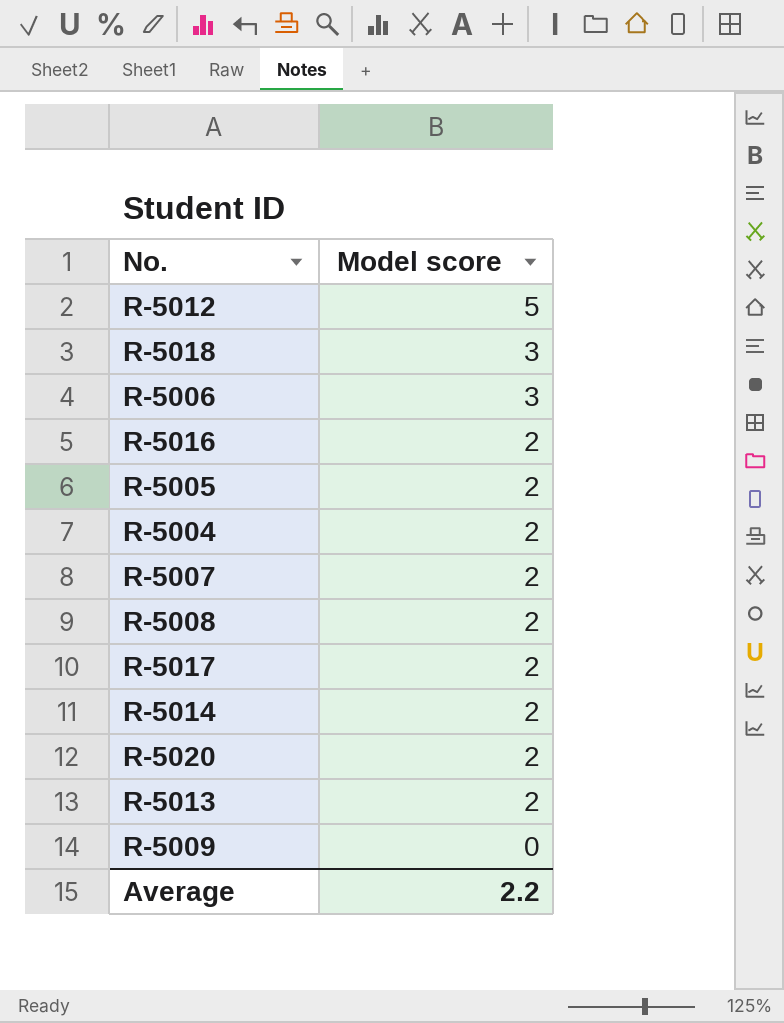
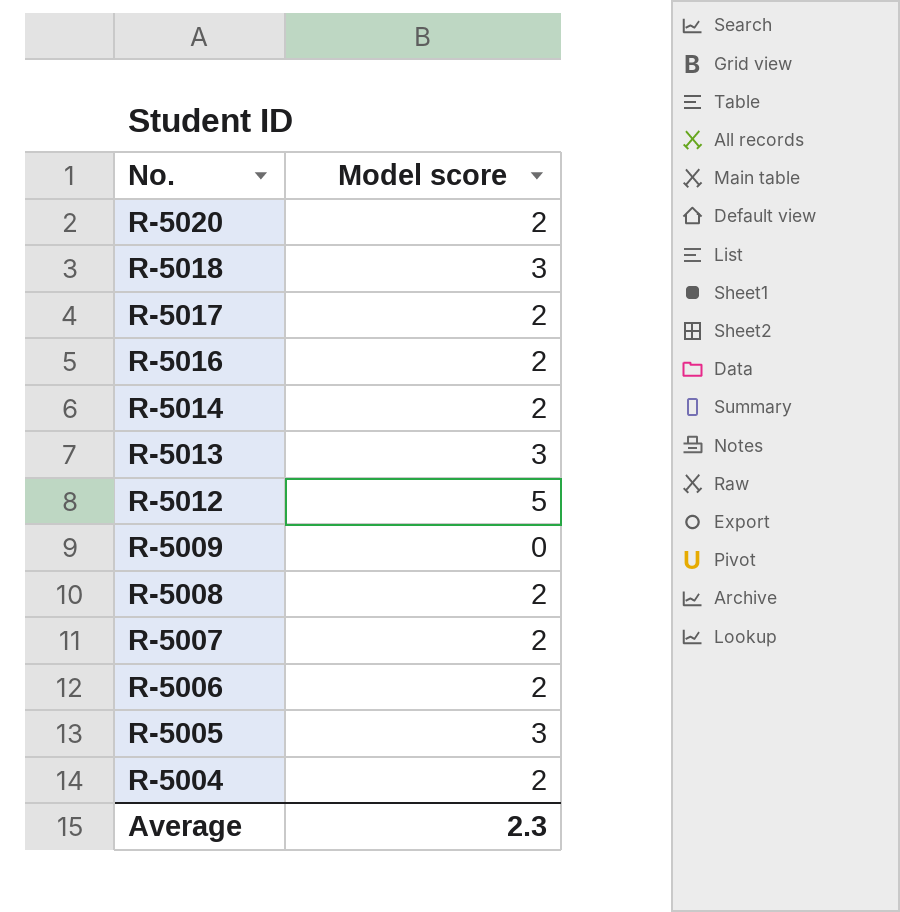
row order: Model score descending -> No. descending
R-5013 | Model score: 2 -> 3
R-5006 | Model score: 3 -> 2
R-5005 | Model score: 2 -> 3
Average | Model score: 2.2 -> 2.3

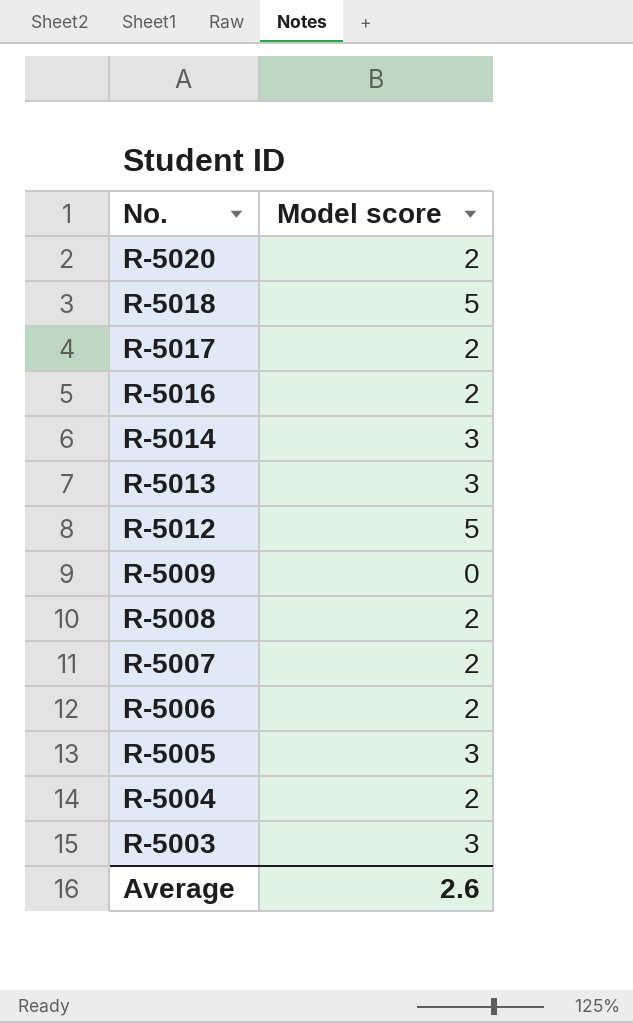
R-5018 | Model score: 3 -> 5
R-5014 | Model score: 2 -> 3
row R-5003: none -> 3
Average | Model score: 2.3 -> 2.6

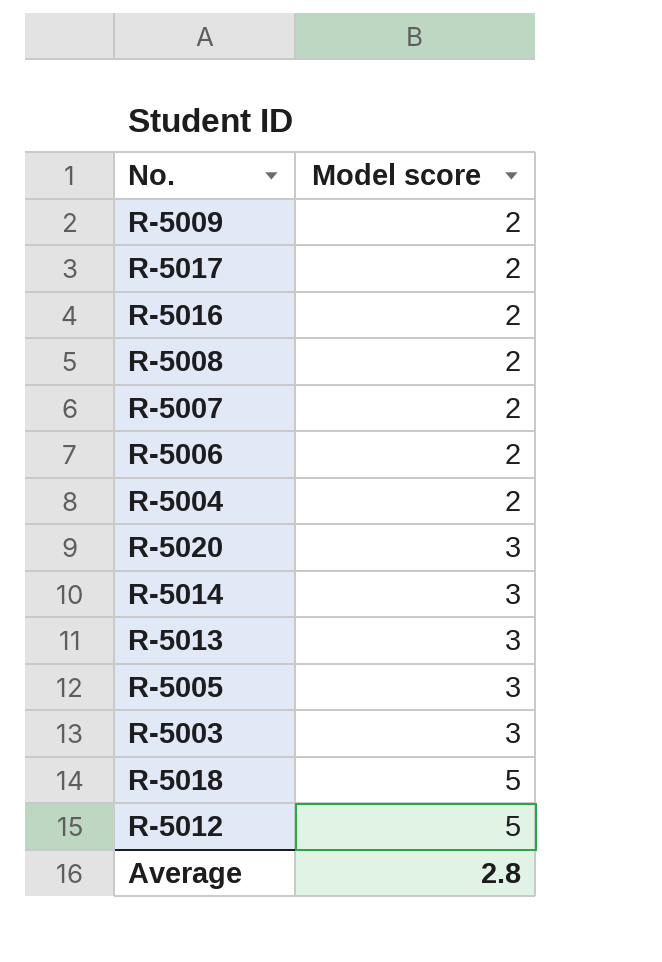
row order: No. descending -> Model score ascending
R-5009 | Model score: 0 -> 2
R-5020 | Model score: 2 -> 3
Average | Model score: 2.6 -> 2.8

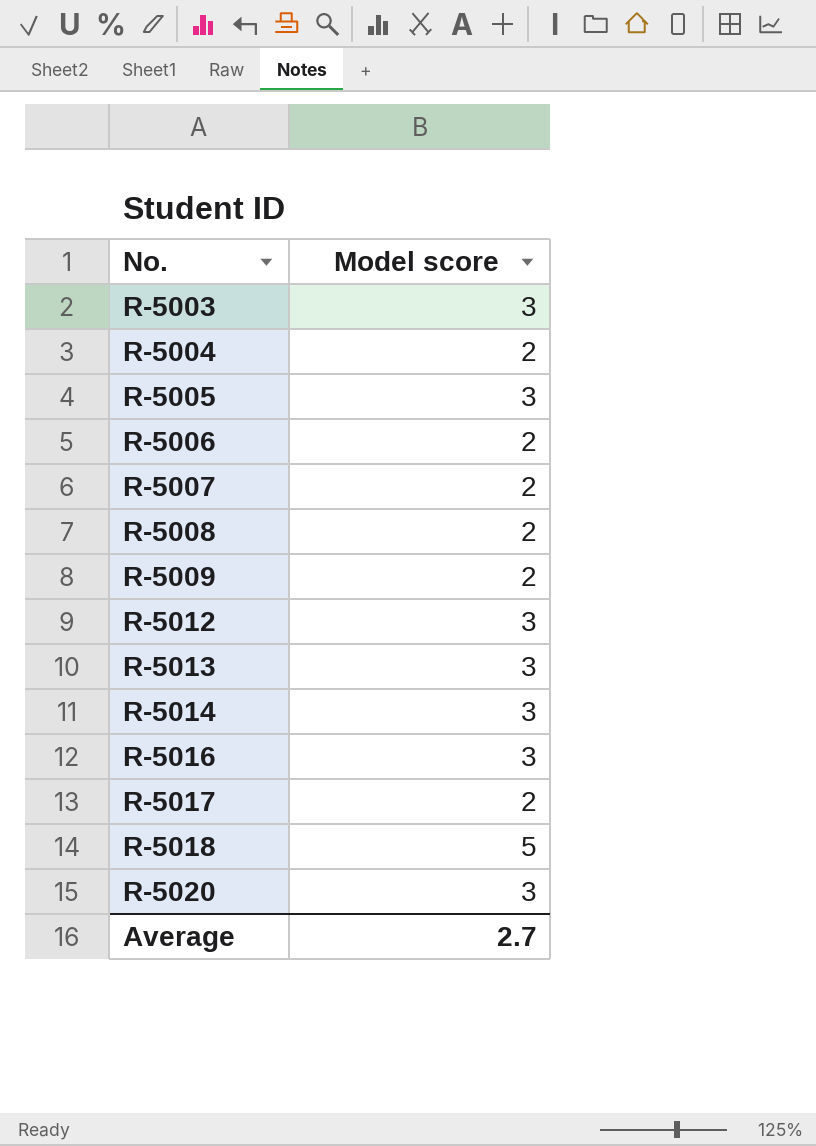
row order: Model score ascending -> No. ascending
R-5012 | Model score: 5 -> 3
R-5016 | Model score: 2 -> 3
Average | Model score: 2.8 -> 2.7

